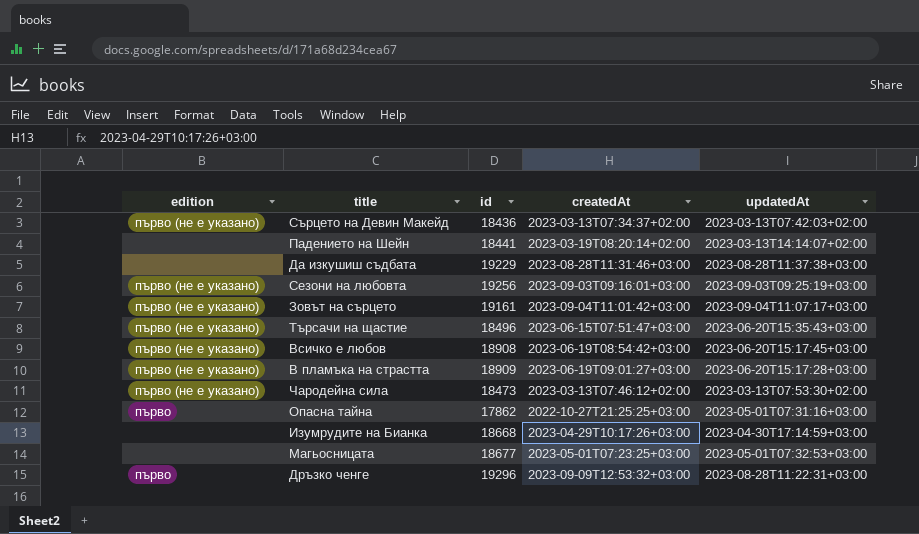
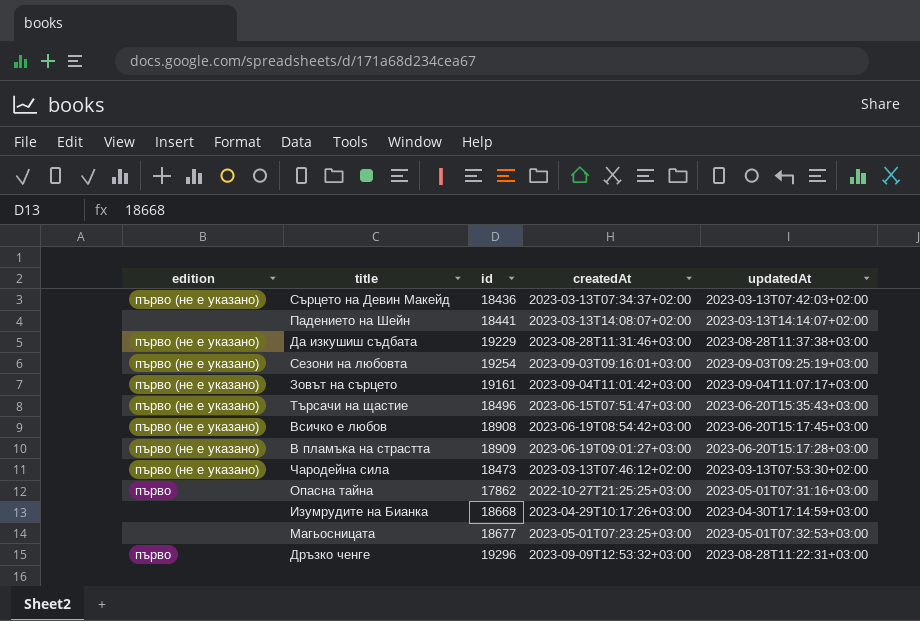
Падението на Шейн | createdAt: 2023-03-19T08:20:14+02:00 -> 2023-03-13T14:08:07+02:00
Да изкушиш съдбата | edition: none -> първо (не е указано)
Сезони на любовта | id: 19256 -> 19254

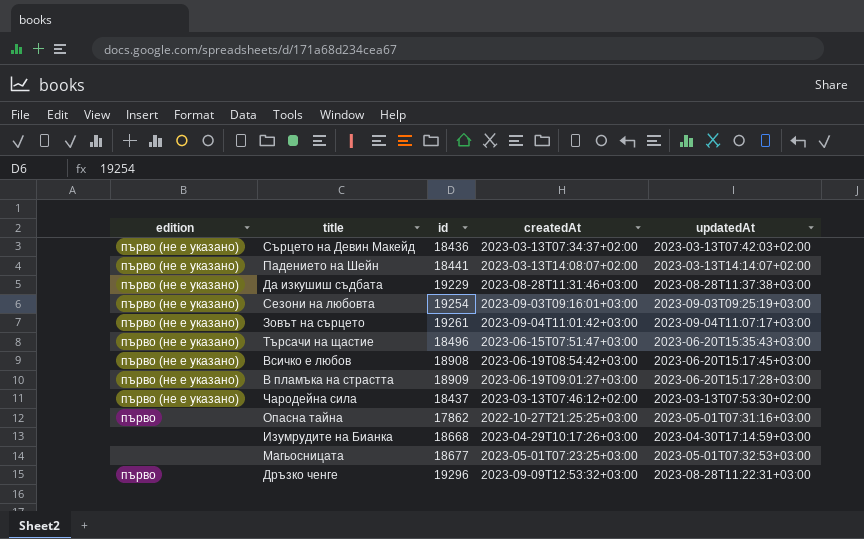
Падението на Шейн | edition: none -> първо (не е указано)
Зовът на сърцето | id: 19161 -> 19261
Чародейна сила | id: 18473 -> 18437

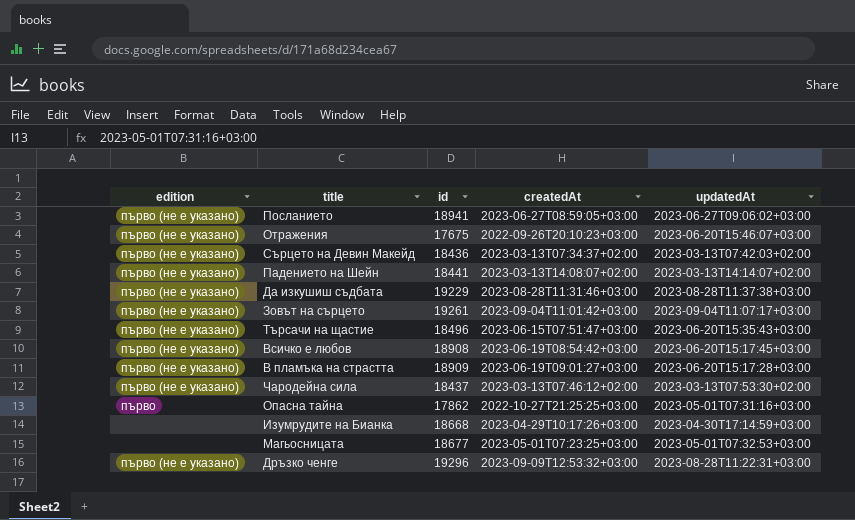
row Сезони на любовта: първо (не е указано) | 19254 | 2023-09-03T09:16:01+03:00 | 2023-09-03T09:25:19+03:00 -> none
row Посланието: none -> първо (не е указано) | 18941 | 2023-06-27T08:59:05+03:00 | 2023-06-27T09:06:02+03:00
row Отражения: none -> първо (не е указано) | 17675 | 2022-09-26T20:10:23+03:00 | 2023-06-20T15:46:07+03:00
Дръзко ченге | edition: първо -> първо (не е указано)

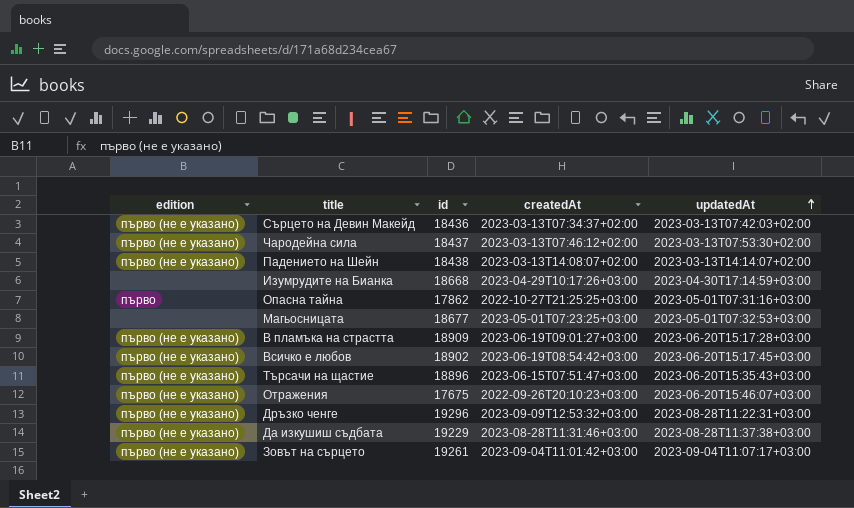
row order: none -> updatedAt ascending
row Посланието: първо (не е указано) | 18941 | 2023-06-27T08:59:05+03:00 | 2023-06-27T09:06:02+03:00 -> none
Падението на Шейн | id: 18441 -> 18438
Всичко е любов | id: 18908 -> 18902
Търсачи на щастие | id: 18496 -> 18896

